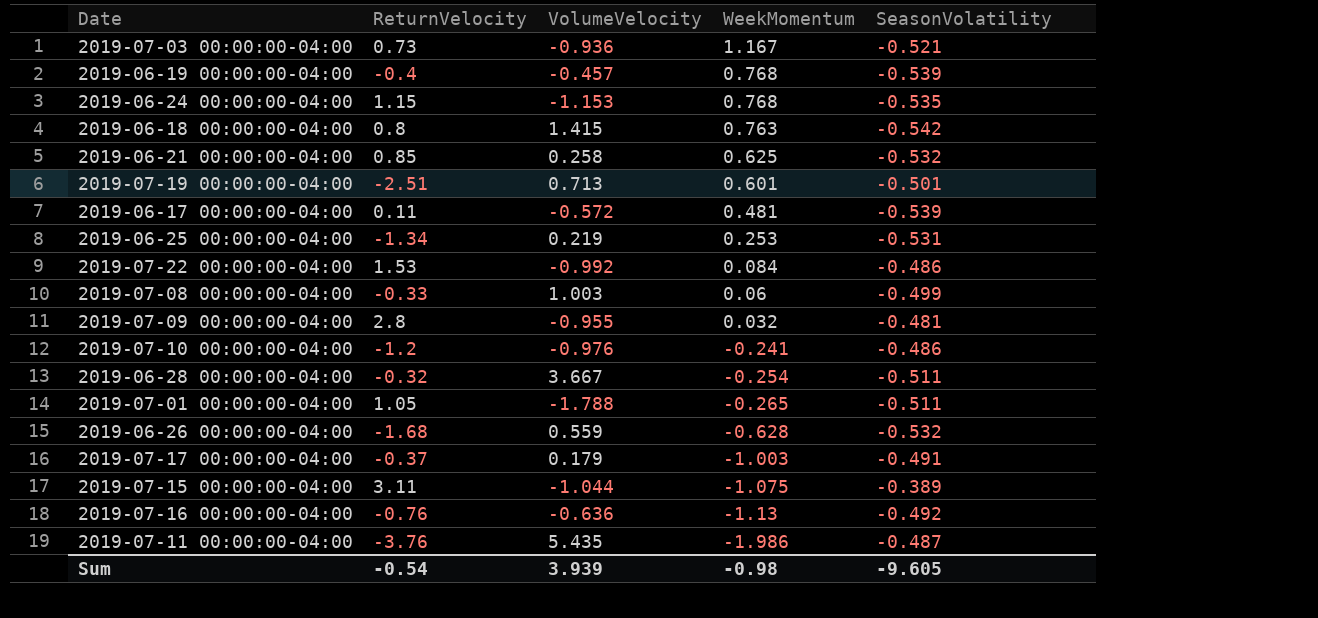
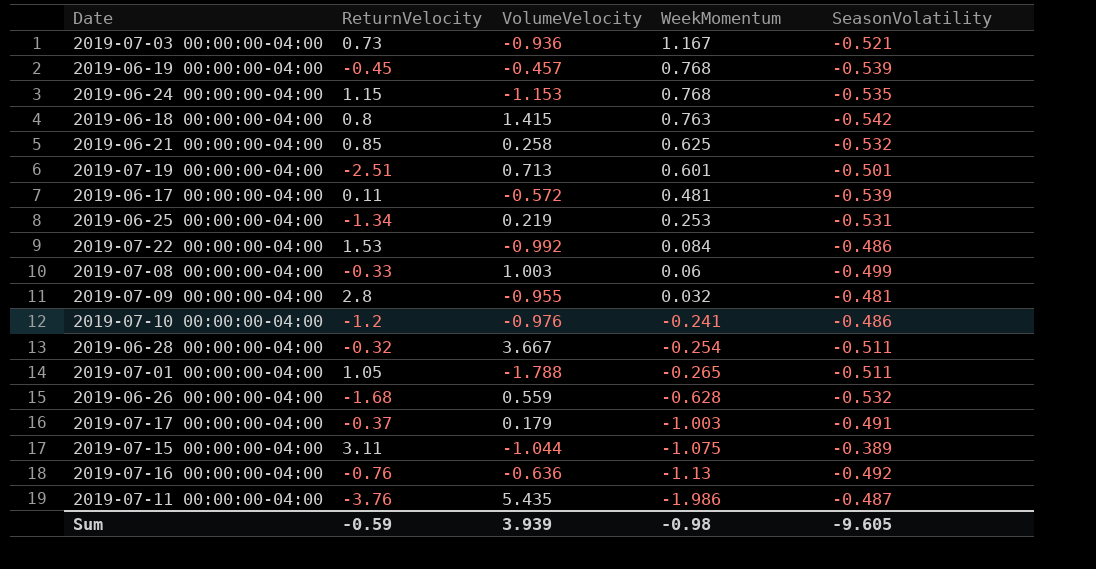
2019-06-19 00:00:00-04:00 | ReturnVelocity: -0.4 -> -0.45
Sum | ReturnVelocity: -0.54 -> -0.59

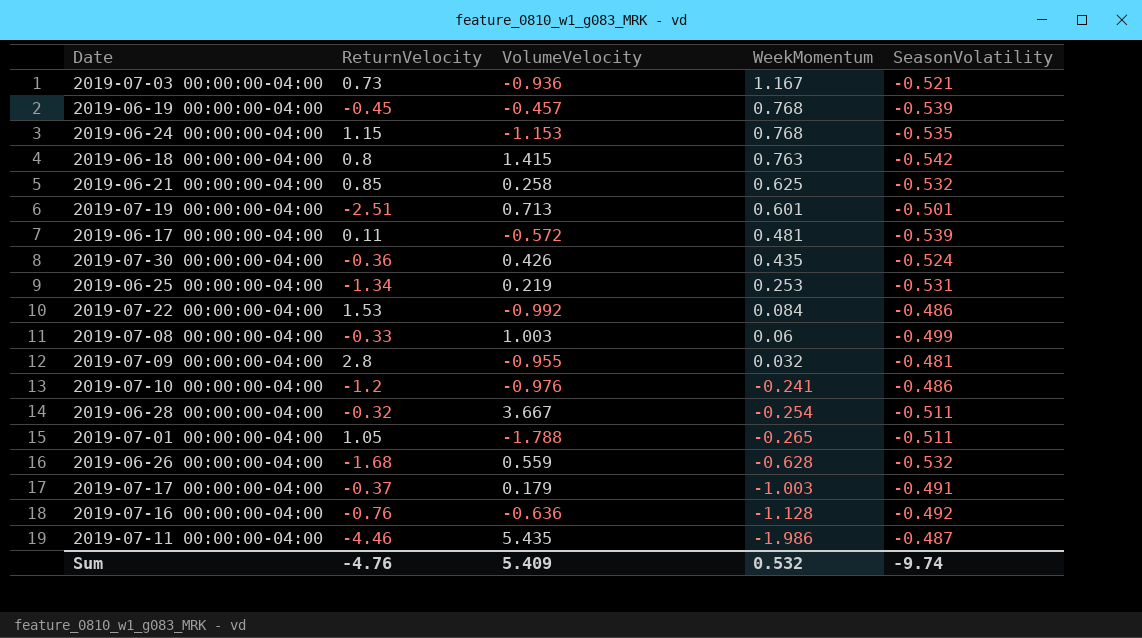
row 2019-07-15 00:00:00-04:00: 3.11 | -1.044 | -1.075 | -0.389 -> none
row 2019-07-30 00:00:00-04:00: none -> -0.36 | 0.426 | 0.435 | -0.524
2019-07-16 00:00:00-04:00 | WeekMomentum: -1.13 -> -1.128
2019-07-11 00:00:00-04:00 | ReturnVelocity: -3.76 -> -4.46
Sum | ReturnVelocity: -0.59 -> -4.76
Sum | VolumeVelocity: 3.939 -> 5.409
Sum | WeekMomentum: -0.98 -> 0.532
Sum | SeasonVolatility: -9.605 -> -9.74

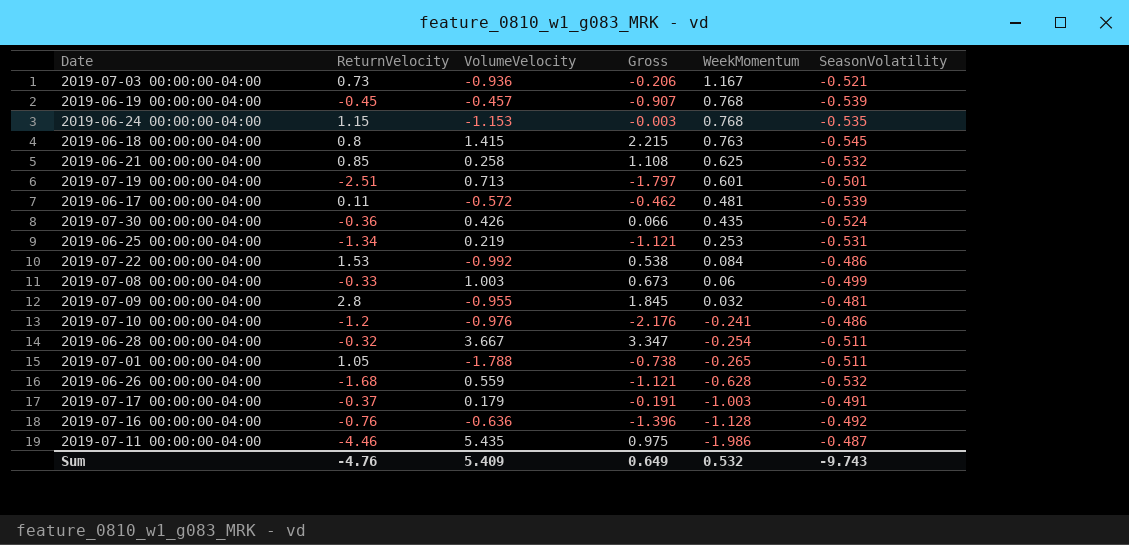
column Gross | formula: none -> [ReturnVelocity] + [VolumeVelocity]
2019-06-18 00:00:00-04:00 | SeasonVolatility: -0.542 -> -0.545
Sum | SeasonVolatility: -9.74 -> -9.743

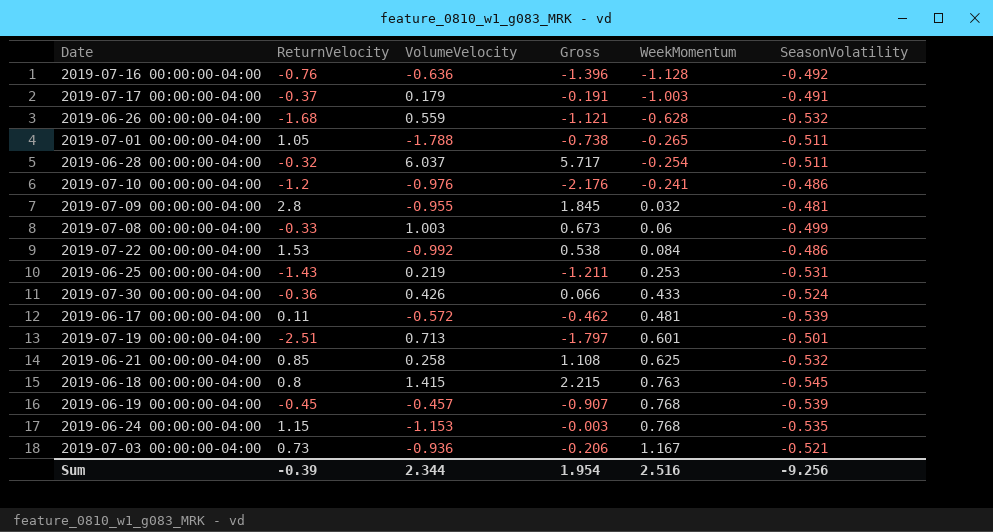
row order: WeekMomentum descending -> WeekMomentum ascending
row 2019-07-11 00:00:00-04:00: -4.46 | 5.435 | 0.975 | -1.986 | -0.487 -> none
2019-06-28 00:00:00-04:00 | VolumeVelocity: 3.667 -> 6.037
2019-06-28 00:00:00-04:00 | Gross: 3.347 -> 5.717
2019-06-25 00:00:00-04:00 | ReturnVelocity: -1.34 -> -1.43
2019-06-25 00:00:00-04:00 | Gross: -1.121 -> -1.211
2019-07-30 00:00:00-04:00 | WeekMomentum: 0.435 -> 0.433
Sum | ReturnVelocity: -4.76 -> -0.39
Sum | VolumeVelocity: 5.409 -> 2.344
Sum | Gross: 0.649 -> 1.954
Sum | WeekMomentum: 0.532 -> 2.516
Sum | SeasonVolatility: -9.743 -> -9.256

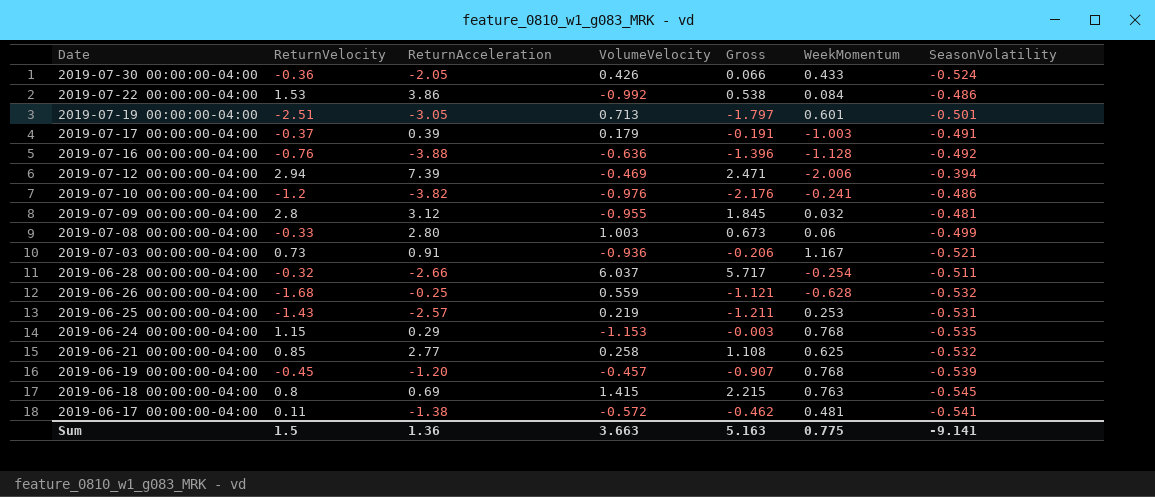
row order: WeekMomentum ascending -> Date descending
column ReturnAcceleration | position: none -> 3
row 2019-07-01 00:00:00-04:00: 1.05 | -1.788 | -0.738 | -0.265 | -0.511 -> none
row 2019-07-12 00:00:00-04:00: none -> 2.94 | 7.39 | -0.469 | 2.471 | -2.006 | -0.394
2019-06-17 00:00:00-04:00 | SeasonVolatility: -0.539 -> -0.541
Sum | ReturnVelocity: -0.39 -> 1.5
Sum | VolumeVelocity: 2.344 -> 3.663
Sum | Gross: 1.954 -> 5.163
Sum | WeekMomentum: 2.516 -> 0.775
Sum | SeasonVolatility: -9.256 -> -9.141

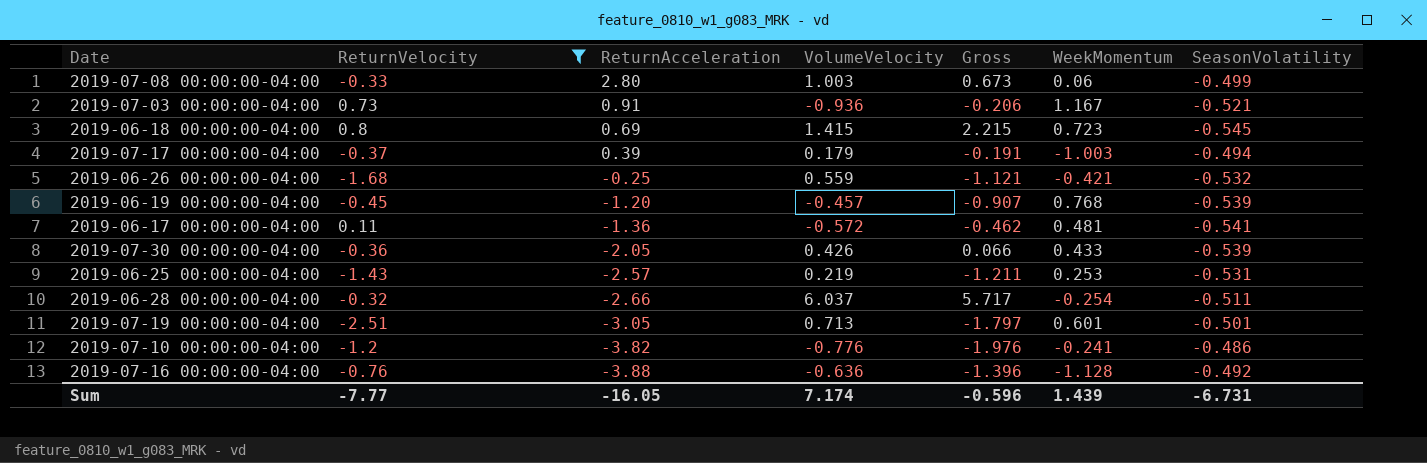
filter: none -> ReturnVelocity <= 0.8
row order: Date descending -> ReturnAcceleration descending
2019-06-18 00:00:00-04:00 | WeekMomentum: 0.763 -> 0.723
2019-07-17 00:00:00-04:00 | SeasonVolatility: -0.491 -> -0.494
2019-06-26 00:00:00-04:00 | WeekMomentum: -0.628 -> -0.421
2019-06-17 00:00:00-04:00 | ReturnAcceleration: -1.38 -> -1.36
2019-07-30 00:00:00-04:00 | SeasonVolatility: -0.524 -> -0.539
2019-07-10 00:00:00-04:00 | VolumeVelocity: -0.976 -> -0.776
2019-07-10 00:00:00-04:00 | Gross: -2.176 -> -1.976
Sum | ReturnVelocity: 1.5 -> -7.77
Sum | ReturnAcceleration: 1.36 -> -16.05
Sum | VolumeVelocity: 3.663 -> 7.174
Sum | Gross: 5.163 -> -0.596
Sum | WeekMomentum: 0.775 -> 1.439
Sum | SeasonVolatility: -9.141 -> -6.731

